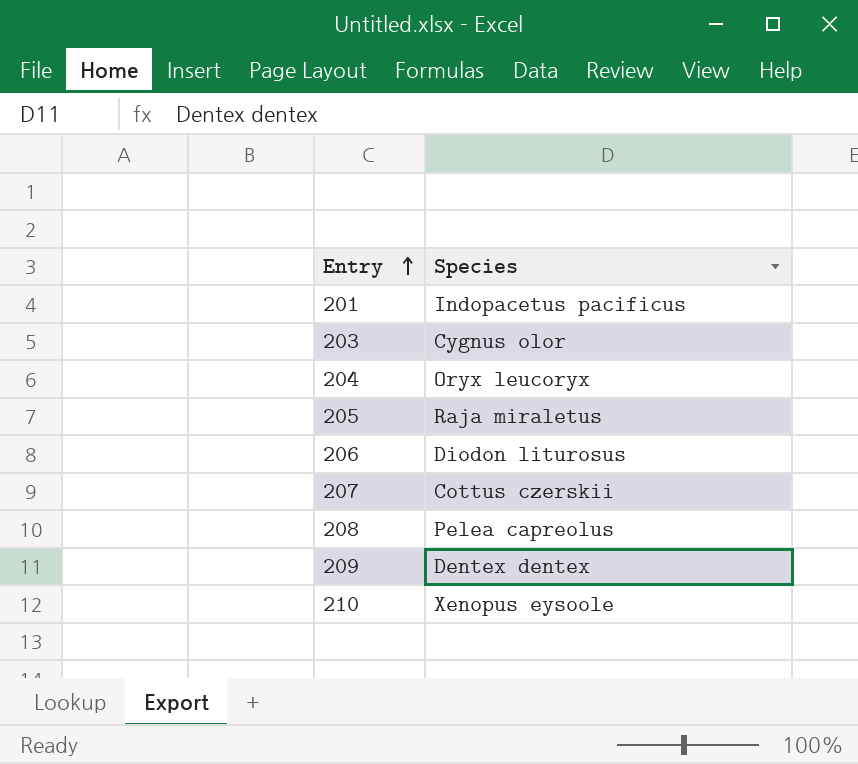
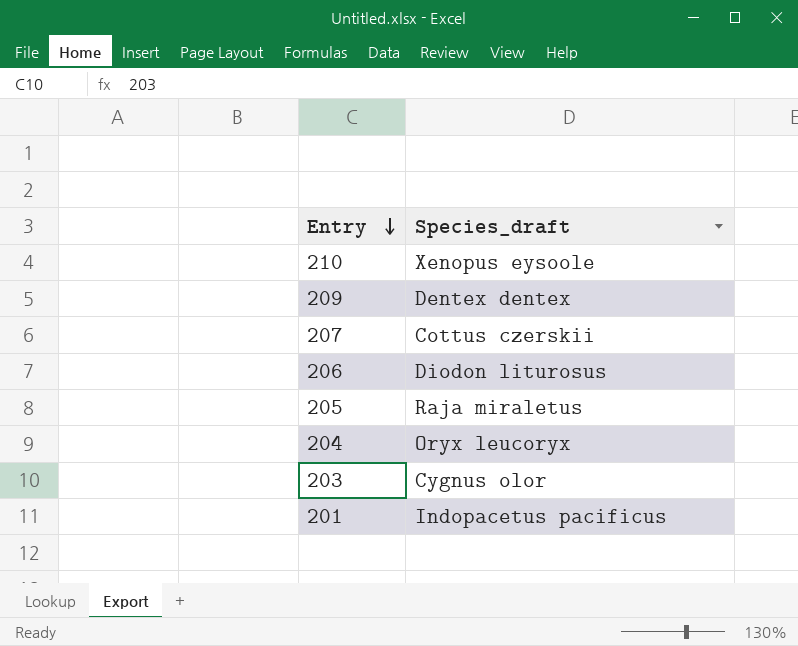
row order: Entry ascending -> Entry descending
column name: Species -> Species_draft
row 208: Pelea capreolus -> none

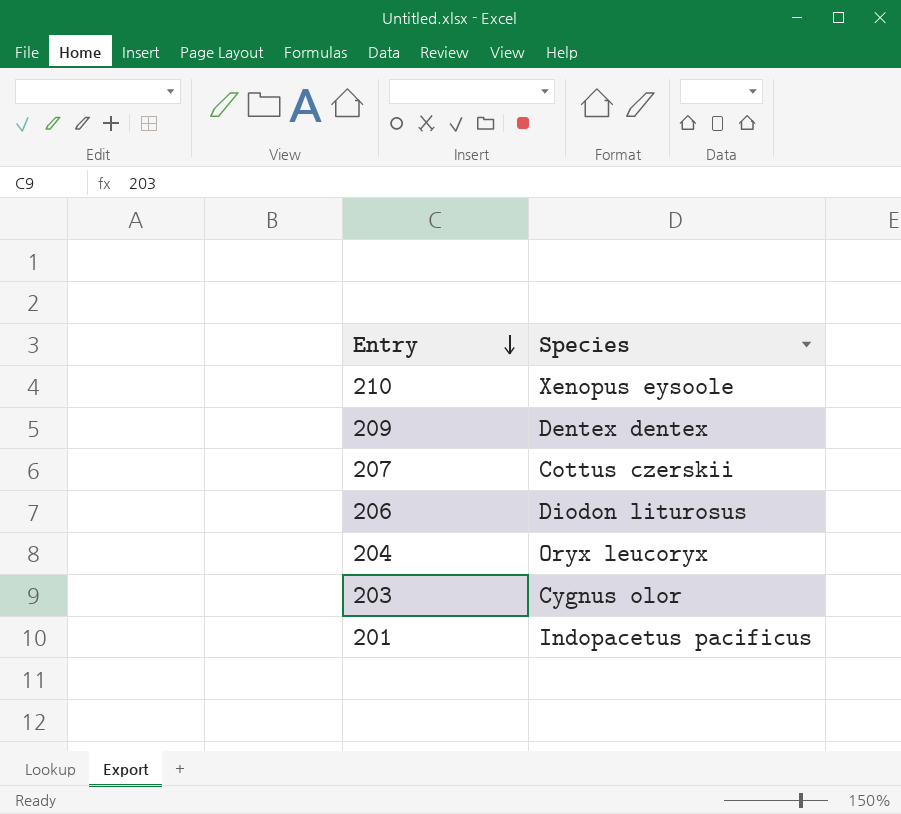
column name: Species_draft -> Species
row 205: Raja miraletus -> none

